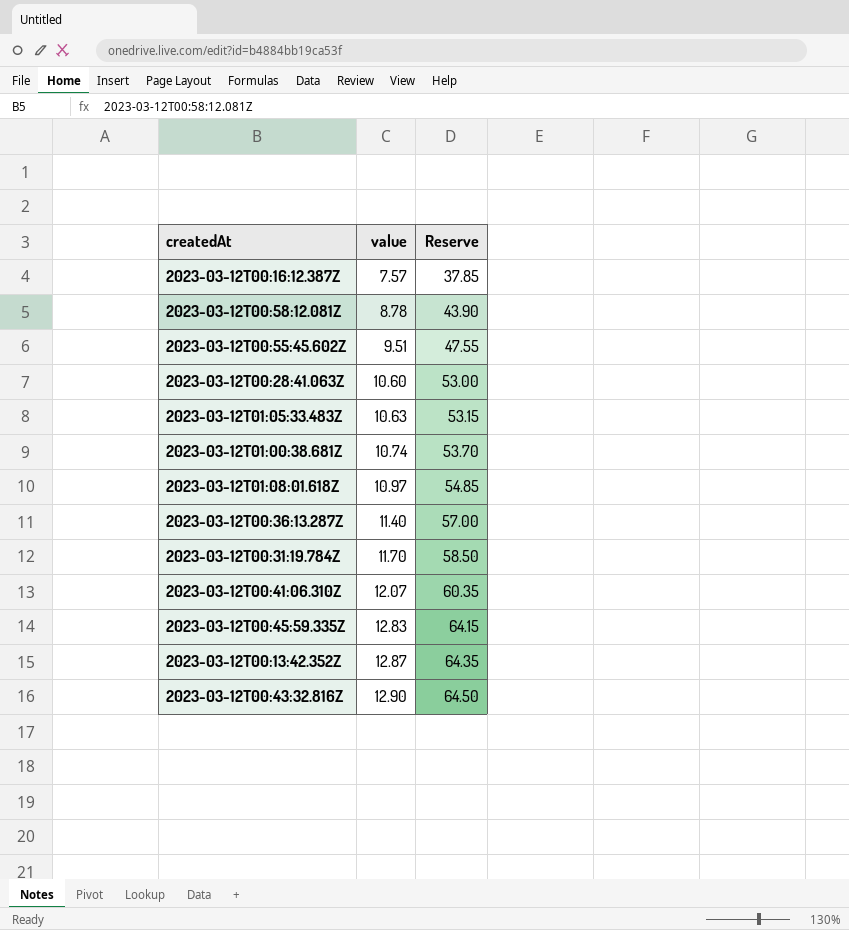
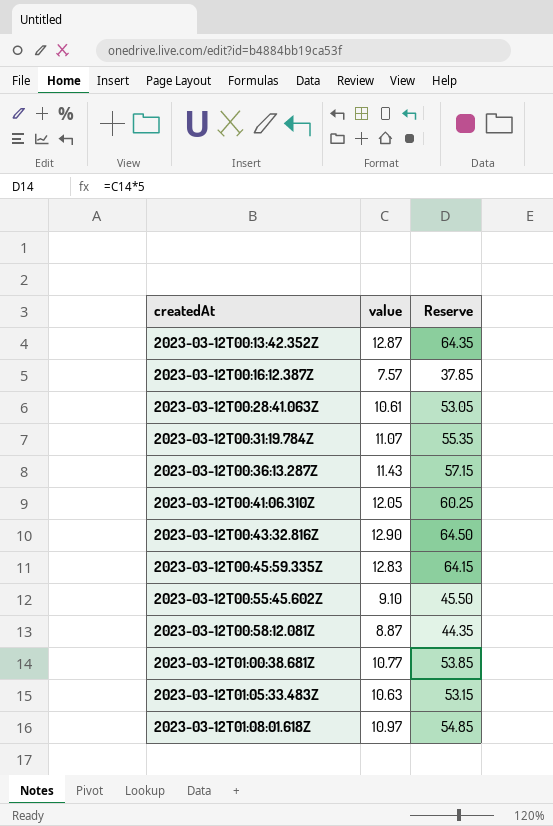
row order: value ascending -> createdAt ascending
2023-03-12T00:28:41.063Z | value: 10.60 -> 10.61
2023-03-12T00:28:41.063Z | Reserve: 53.00 -> 53.05
2023-03-12T00:31:19.784Z | value: 11.70 -> 11.07
2023-03-12T00:31:19.784Z | Reserve: 58.50 -> 55.35
2023-03-12T00:36:13.287Z | value: 11.40 -> 11.43
2023-03-12T00:36:13.287Z | Reserve: 57.00 -> 57.15
2023-03-12T00:41:06.310Z | value: 12.07 -> 12.05
2023-03-12T00:41:06.310Z | Reserve: 60.35 -> 60.25
2023-03-12T00:55:45.602Z | value: 9.51 -> 9.10
2023-03-12T00:55:45.602Z | Reserve: 47.55 -> 45.50
2023-03-12T00:58:12.081Z | value: 8.78 -> 8.87
2023-03-12T00:58:12.081Z | Reserve: 43.90 -> 44.35
2023-03-12T01:00:38.681Z | value: 10.74 -> 10.77
2023-03-12T01:00:38.681Z | Reserve: 53.70 -> 53.85

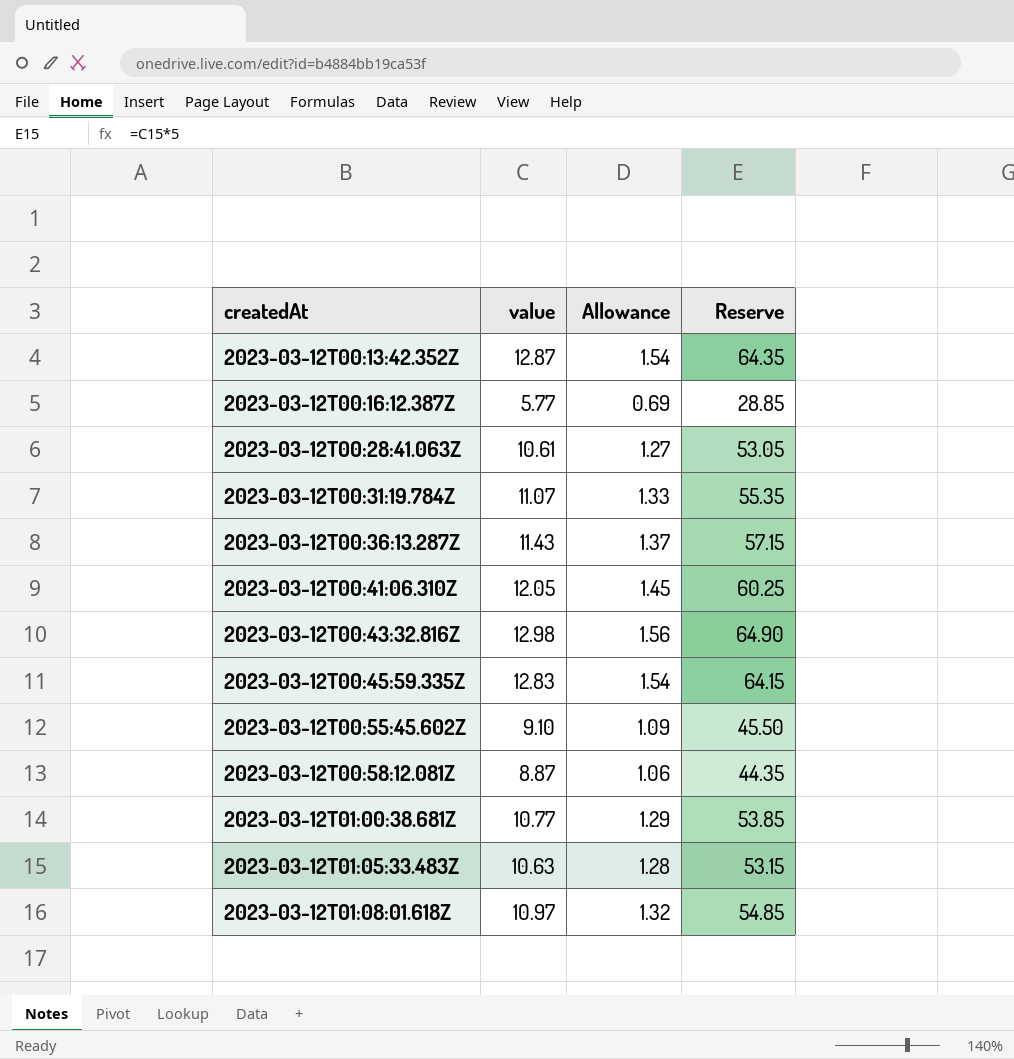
column Allowance | formula: none -> [value] * 0.12
2023-03-12T00:16:12.387Z | value: 7.57 -> 5.77
2023-03-12T00:16:12.387Z | Reserve: 37.85 -> 28.85
2023-03-12T00:43:32.816Z | value: 12.90 -> 12.98
2023-03-12T00:43:32.816Z | Reserve: 64.50 -> 64.90

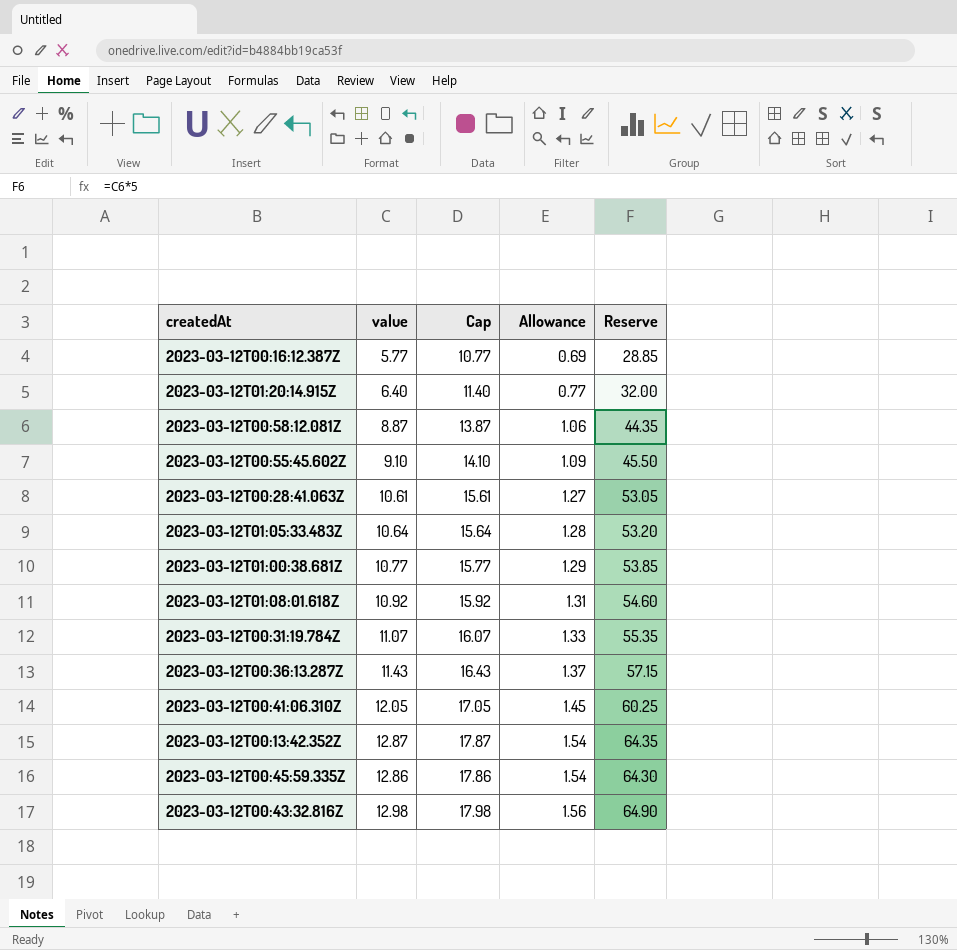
row order: createdAt ascending -> Allowance ascending
column Cap | formula: none -> [value] + 5
row 2023-03-12T01:20:14.915Z: none -> 6.40 | 11.40 | 0.77 | 32.00
2023-03-12T01:05:33.483Z | value: 10.63 -> 10.64
2023-03-12T01:05:33.483Z | Reserve: 53.15 -> 53.20
2023-03-12T01:08:01.618Z | value: 10.97 -> 10.92
2023-03-12T01:08:01.618Z | Allowance: 1.32 -> 1.31
2023-03-12T01:08:01.618Z | Reserve: 54.85 -> 54.60
2023-03-12T00:45:59.335Z | value: 12.83 -> 12.86
2023-03-12T00:45:59.335Z | Reserve: 64.15 -> 64.30

